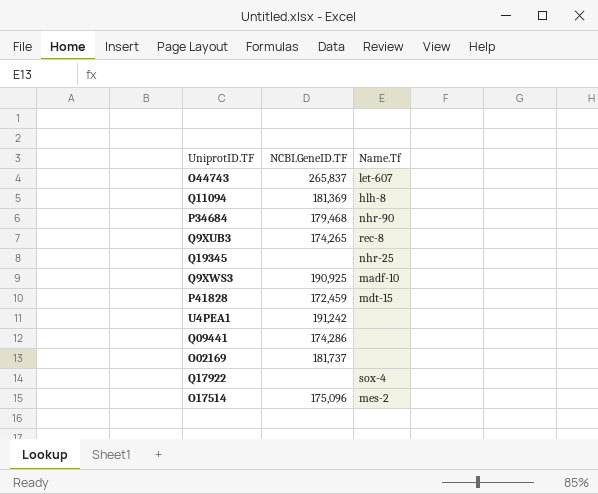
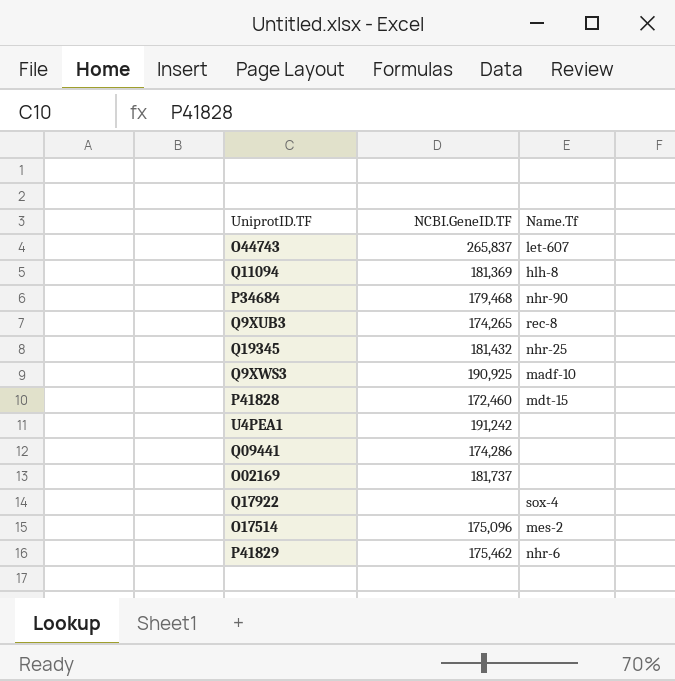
Q19345 | NCBI.GeneID.TF: none -> 181,432
P41828 | NCBI.GeneID.TF: 172,459 -> 172,460
row P41829: none -> 175,462 | nhr-6

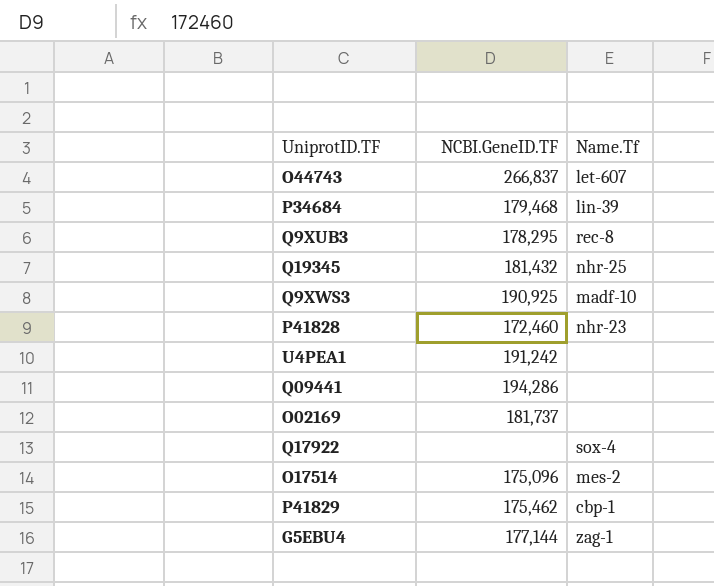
row Q11094: 181,369 | hlh-8 -> none
O44743 | NCBI.GeneID.TF: 265,837 -> 266,837
P34684 | Name.Tf: nhr-90 -> lin-39
Q9XUB3 | NCBI.GeneID.TF: 174,265 -> 178,295
P41828 | Name.Tf: mdt-15 -> nhr-23
Q09441 | NCBI.GeneID.TF: 174,286 -> 194,286
P41829 | Name.Tf: nhr-6 -> cbp-1
row G5EBU4: none -> 177,144 | zag-1

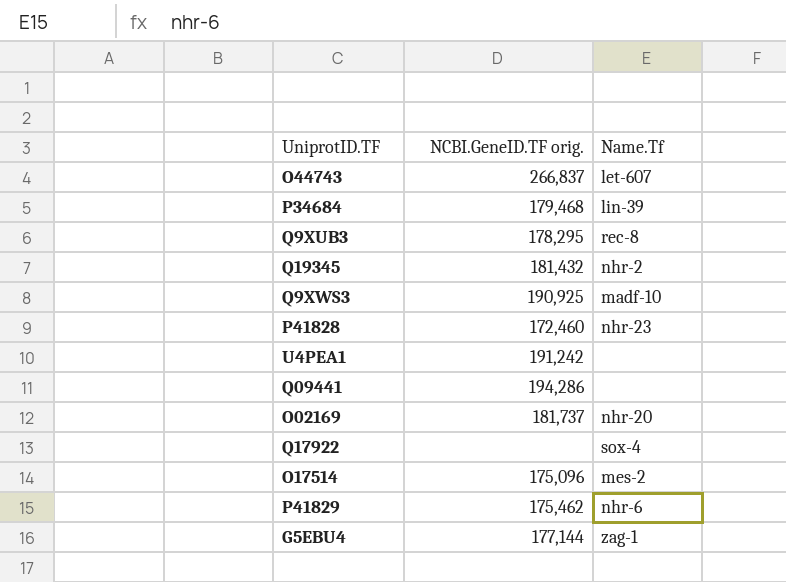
column name: NCBI.GeneID.TF -> NCBI.GeneID.TF orig.
Q19345 | Name.Tf: nhr-25 -> nhr-2
O02169 | Name.Tf: none -> nhr-20
P41829 | Name.Tf: cbp-1 -> nhr-6

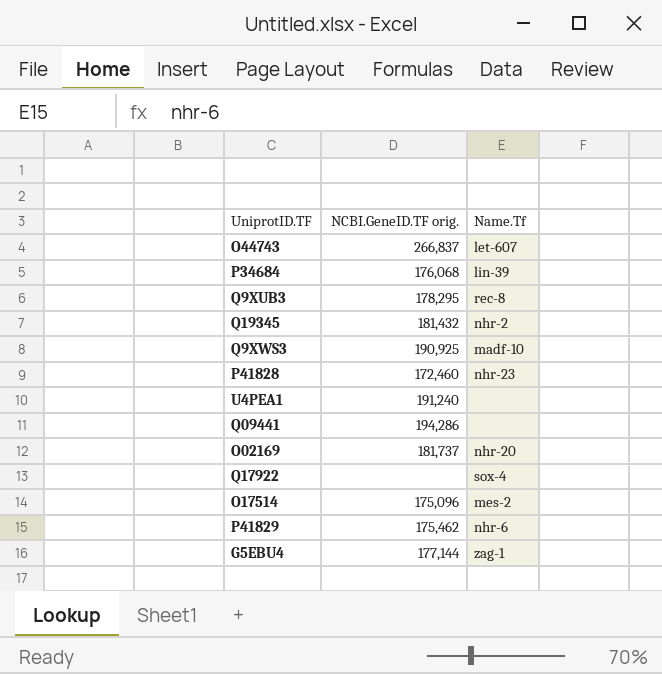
P34684 | NCBI.GeneID.TF orig.: 179,468 -> 176,068
U4PEA1 | NCBI.GeneID.TF orig.: 191,242 -> 191,240

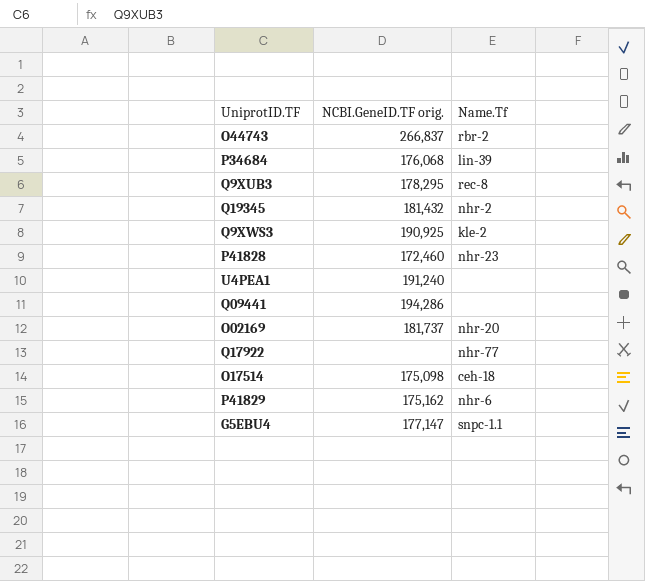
O44743 | Name.Tf: let-607 -> rbr-2
Q9XWS3 | Name.Tf: madf-10 -> kle-2
Q17922 | Name.Tf: sox-4 -> nhr-77
O17514 | NCBI.GeneID.TF orig.: 175,096 -> 175,098
O17514 | Name.Tf: mes-2 -> ceh-18
P41829 | NCBI.GeneID.TF orig.: 175,462 -> 175,162
G5EBU4 | NCBI.GeneID.TF orig.: 177,144 -> 177,147
G5EBU4 | Name.Tf: zag-1 -> snpc-1.1

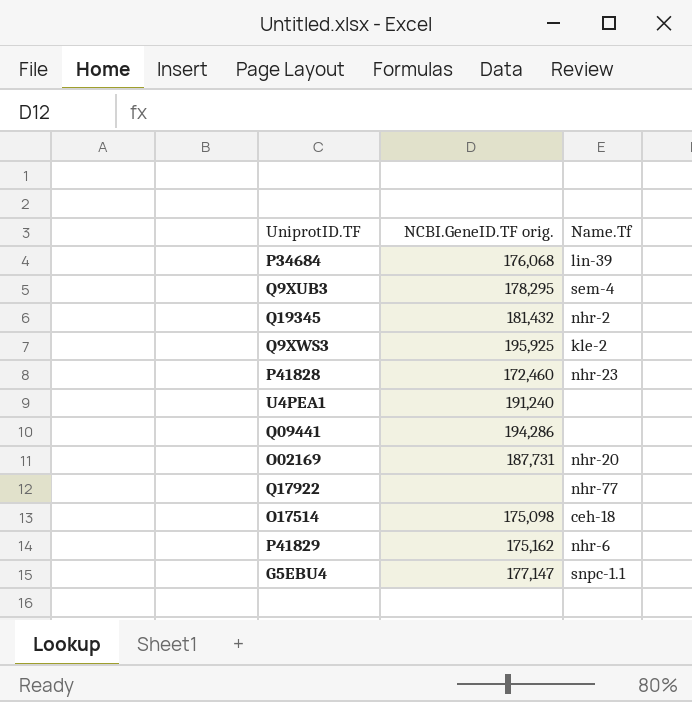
row O44743: 266,837 | rbr-2 -> none
Q9XUB3 | Name.Tf: rec-8 -> sem-4
Q9XWS3 | NCBI.GeneID.TF orig.: 190,925 -> 195,925
O02169 | NCBI.GeneID.TF orig.: 181,737 -> 187,731

